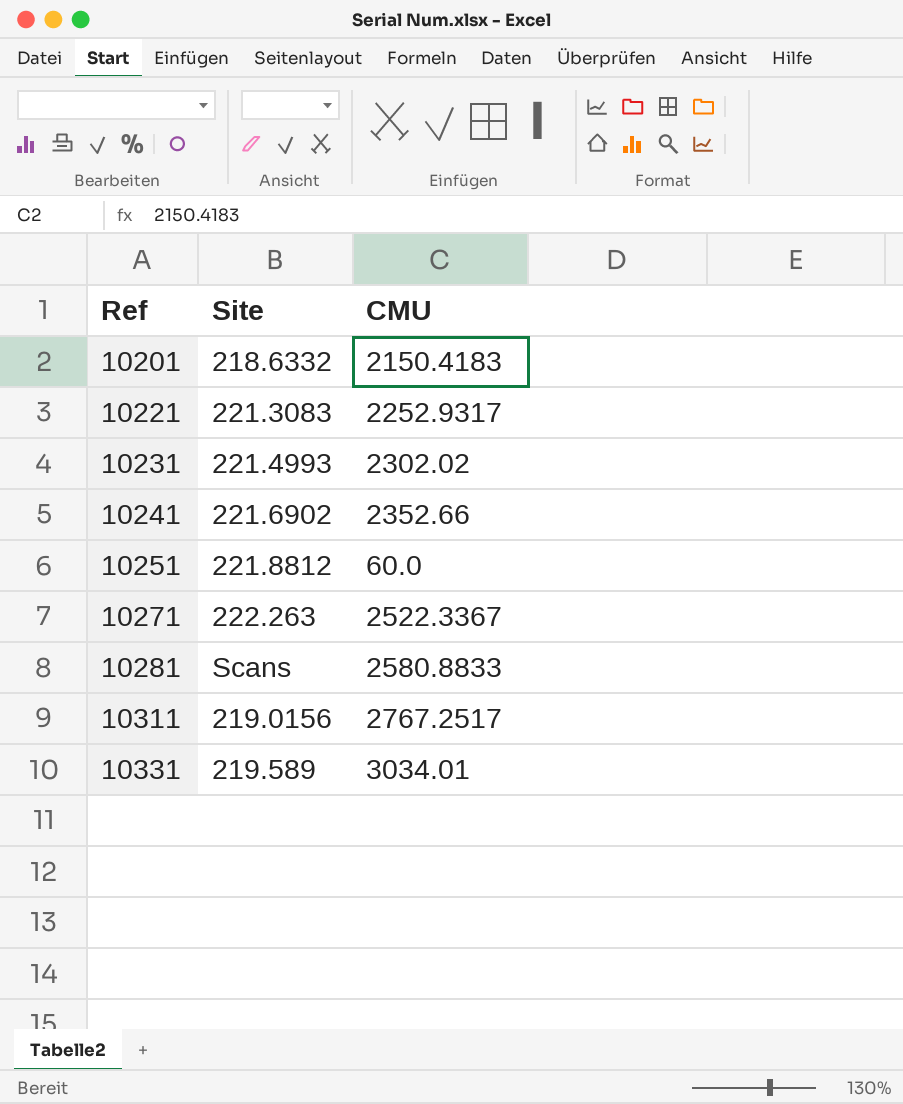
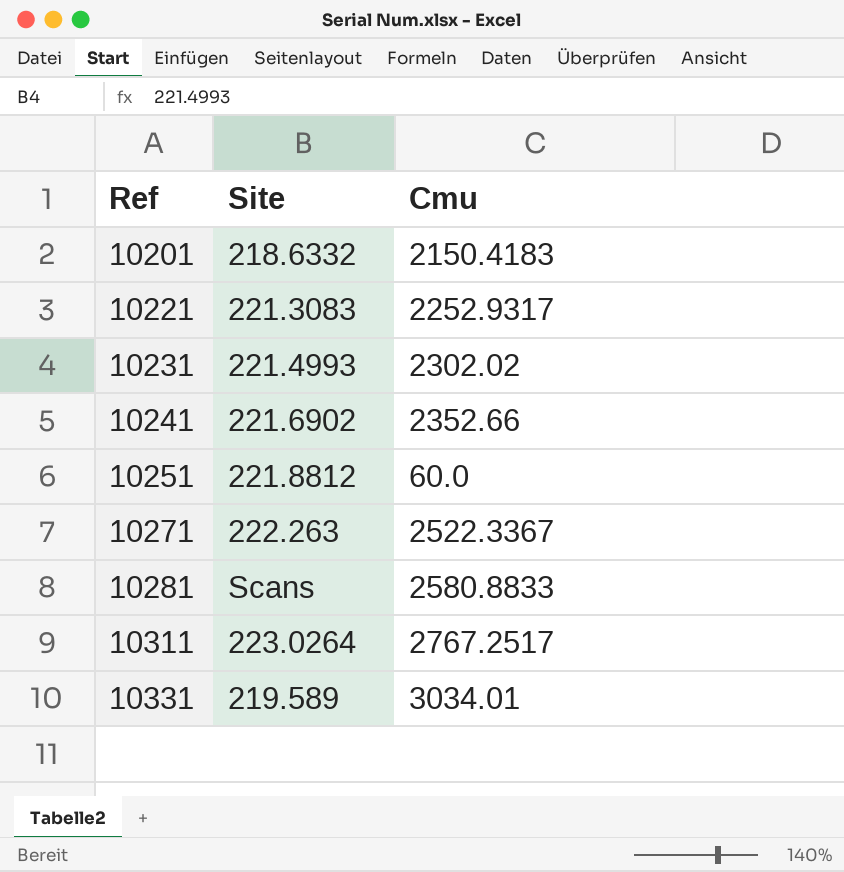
column name: CMU -> Cmu
10311 | Site: 219.0156 -> 223.0264

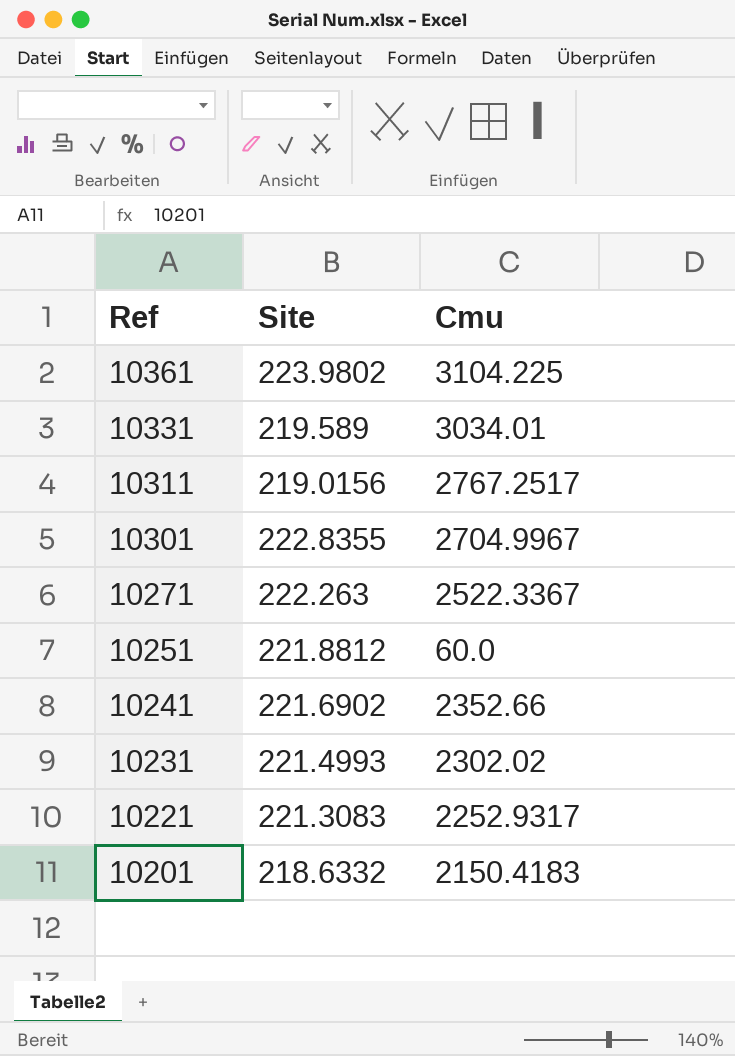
row order: Ref ascending -> Ref descending
row 10281: Scans | 2580.8833 -> none
row 10361: none -> 223.9802 | 3104.225
10311 | Site: 223.0264 -> 219.0156
row 10301: none -> 222.8355 | 2704.9967

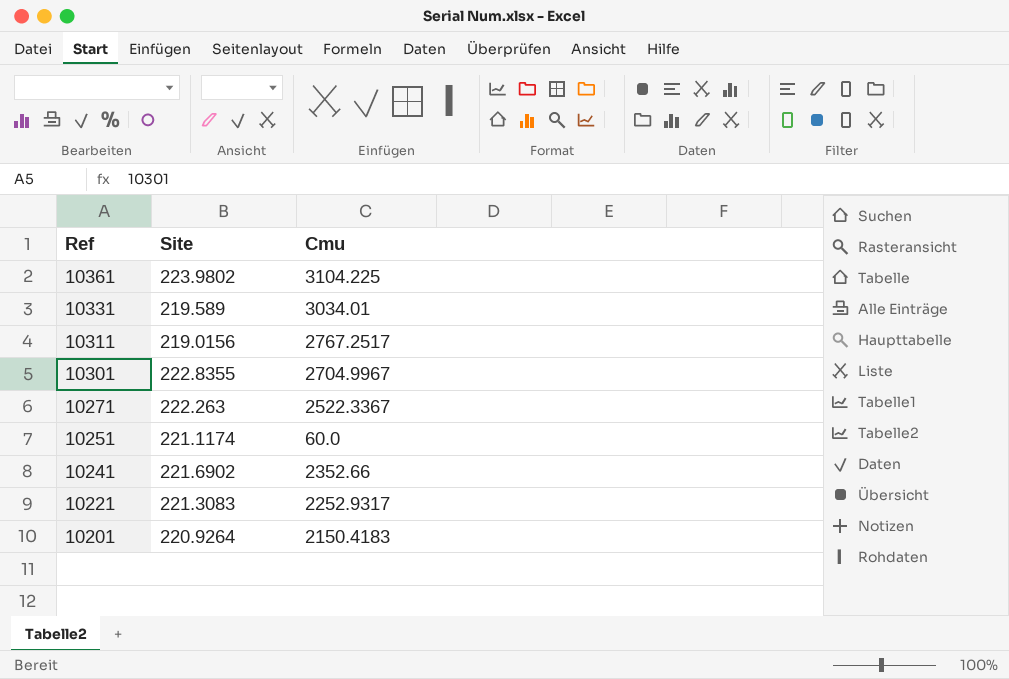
row 10231: 221.4993 | 2302.02 -> none
10251 | Site: 221.8812 -> 221.1174
10201 | Site: 218.6332 -> 220.9264

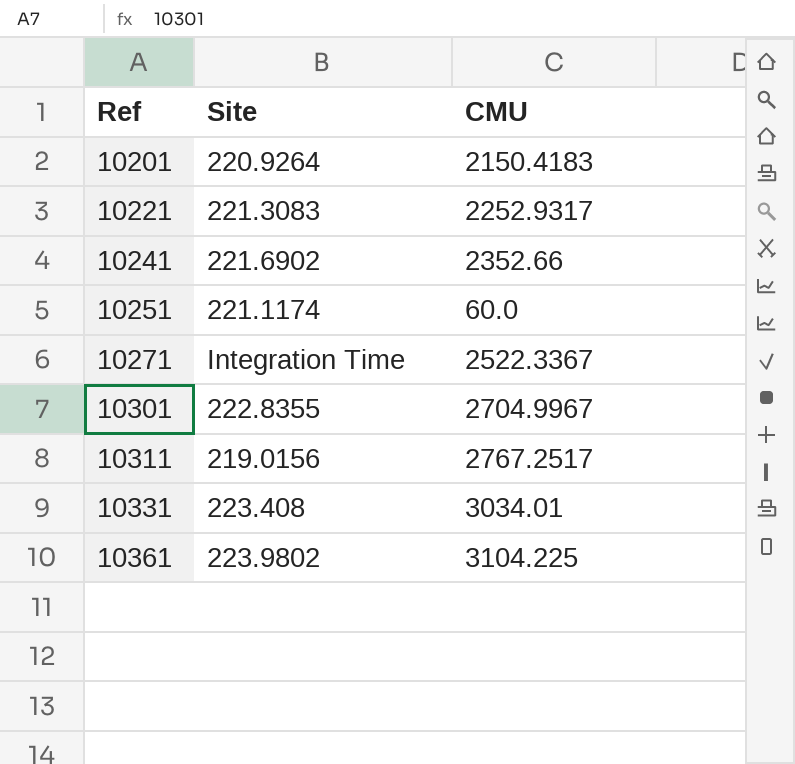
row order: Ref descending -> Ref ascending
column name: Cmu -> CMU
10271 | Site: 222.263 -> Integration Time
10331 | Site: 219.589 -> 223.408

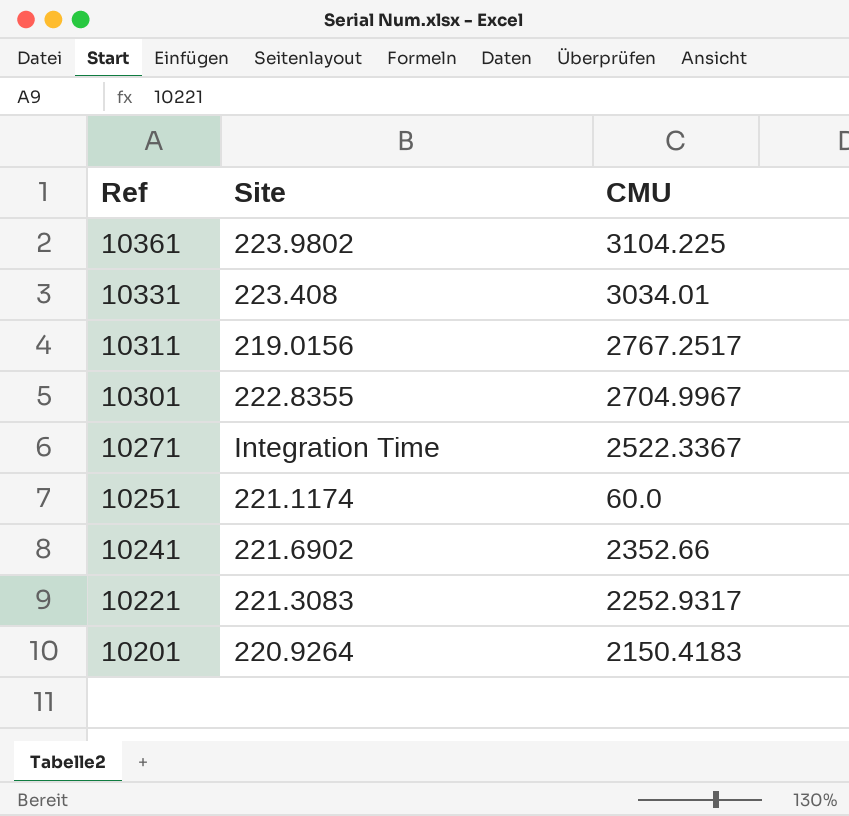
row order: Ref ascending -> Ref descending

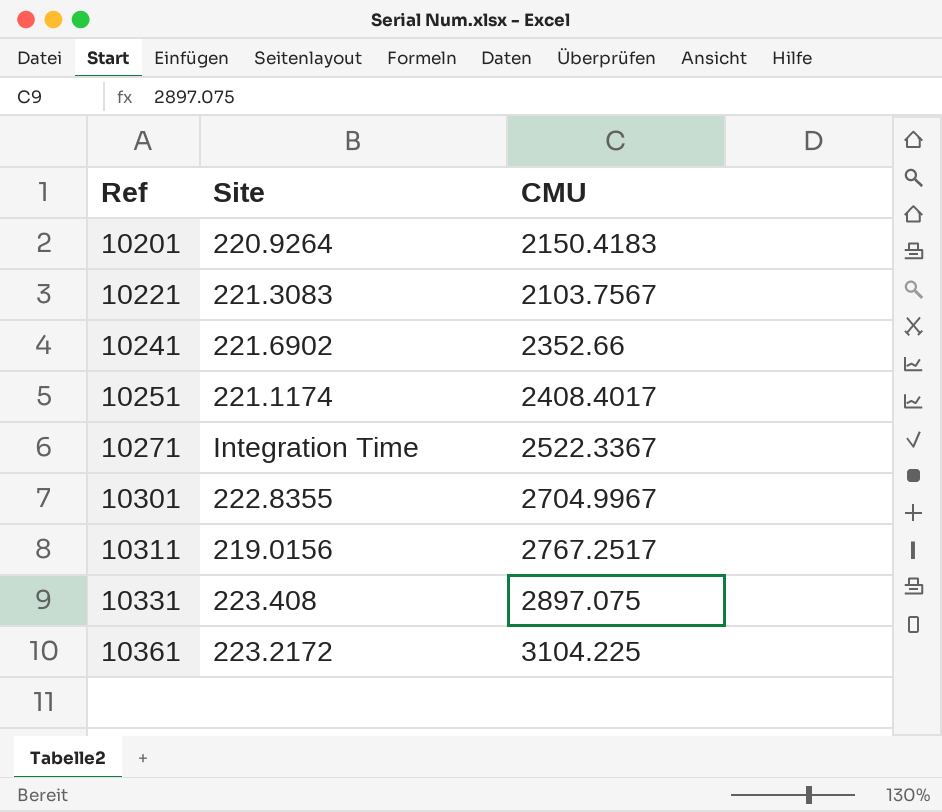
row order: Ref descending -> Ref ascending
10221 | CMU: 2252.9317 -> 2103.7567
10251 | CMU: 60.0 -> 2408.4017
10331 | CMU: 3034.01 -> 2897.075
10361 | Site: 223.9802 -> 223.2172

